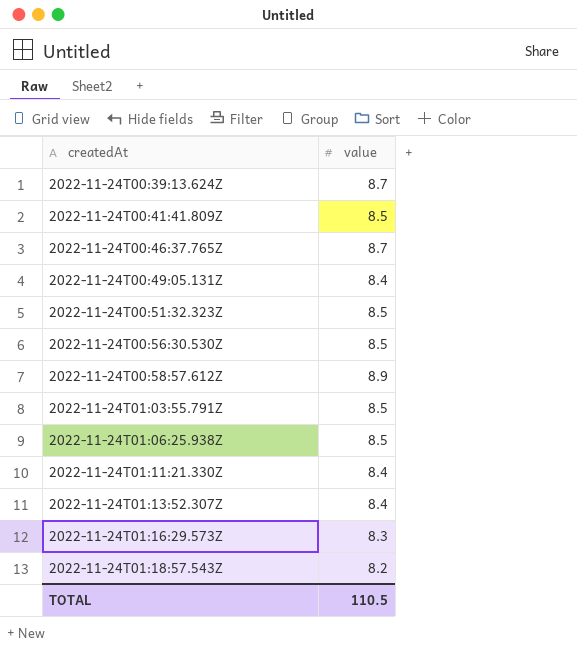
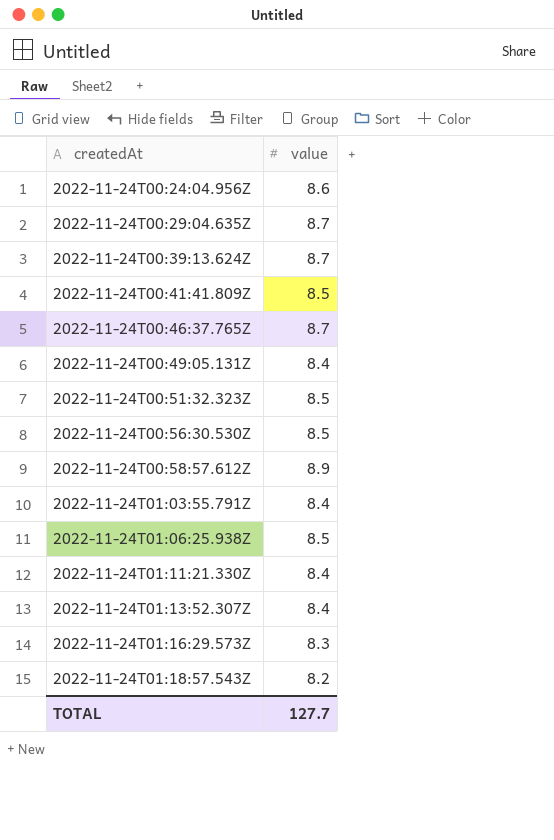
row 2022-11-24T00:24:04.956Z: none -> 8.6
row 2022-11-24T00:29:04.635Z: none -> 8.7
2022-11-24T01:03:55.791Z | value: 8.5 -> 8.4
TOTAL | value: 110.5 -> 127.7

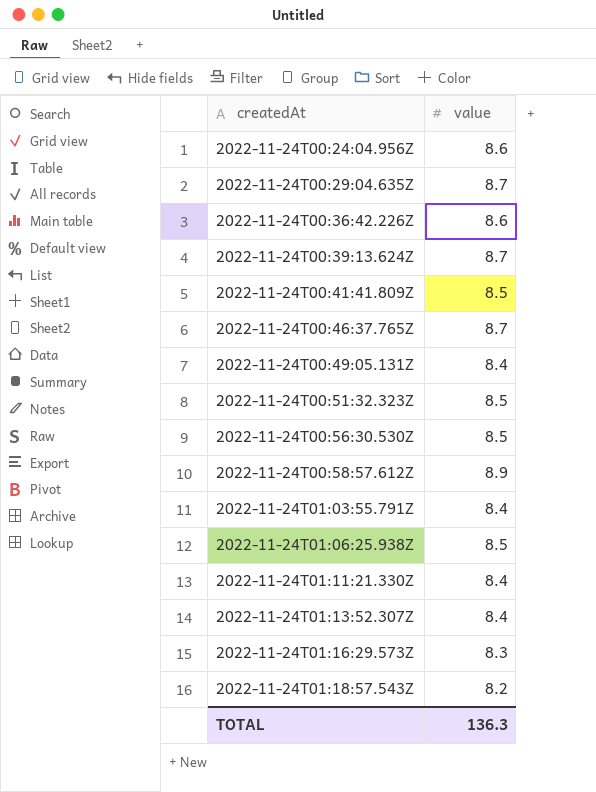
row 2022-11-24T00:36:42.226Z: none -> 8.6
TOTAL | value: 127.7 -> 136.3

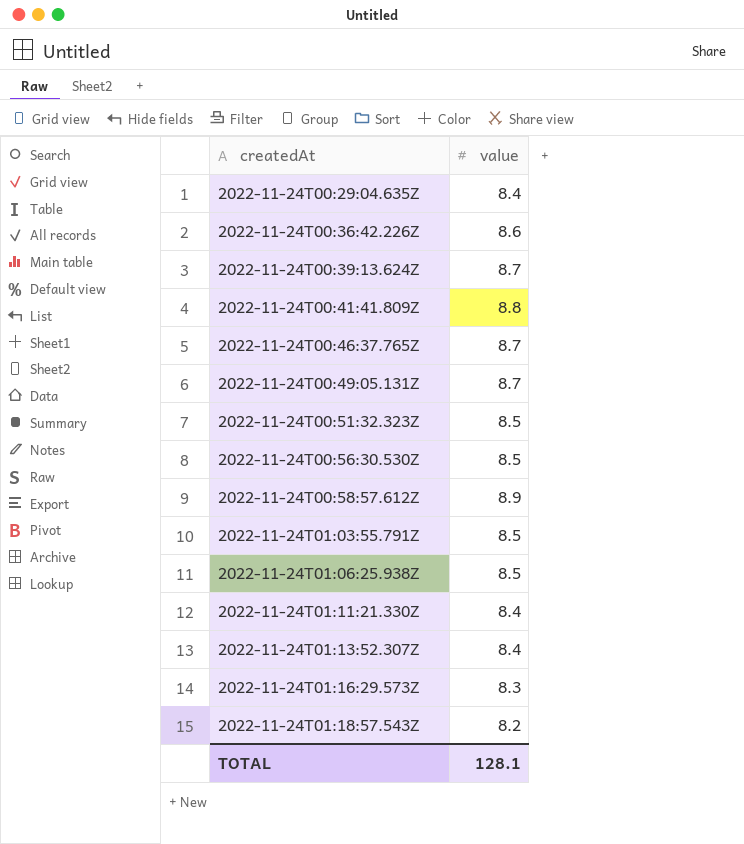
row 2022-11-24T00:24:04.956Z: 8.6 -> none
2022-11-24T00:29:04.635Z | value: 8.7 -> 8.4
2022-11-24T00:41:41.809Z | value: 8.5 -> 8.8
2022-11-24T00:49:05.131Z | value: 8.4 -> 8.7
2022-11-24T01:03:55.791Z | value: 8.4 -> 8.5
TOTAL | value: 136.3 -> 128.1

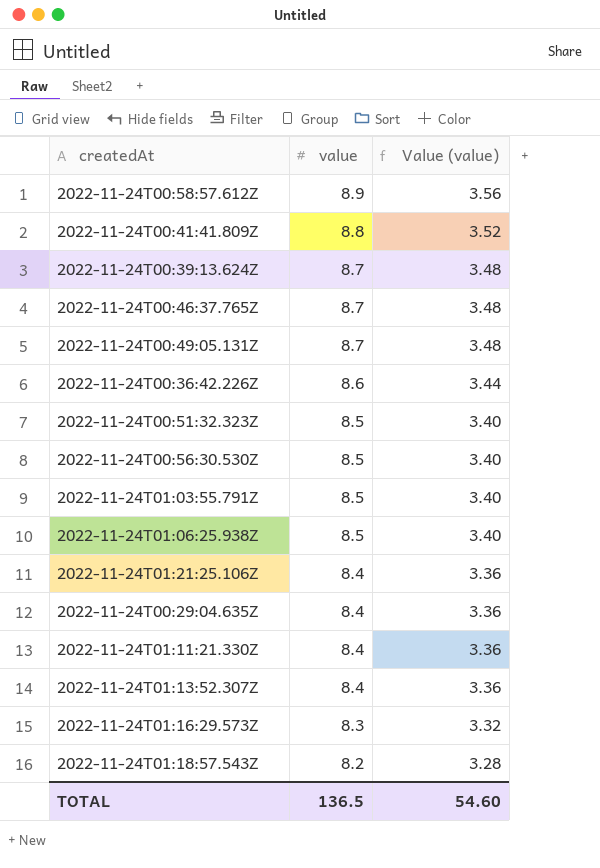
row order: createdAt ascending -> value descending
column Value (value) | formula: none -> [value] * 0.4
row 2022-11-24T01:21:25.106Z: none -> 8.4 | 3.36
TOTAL | value: 128.1 -> 136.5

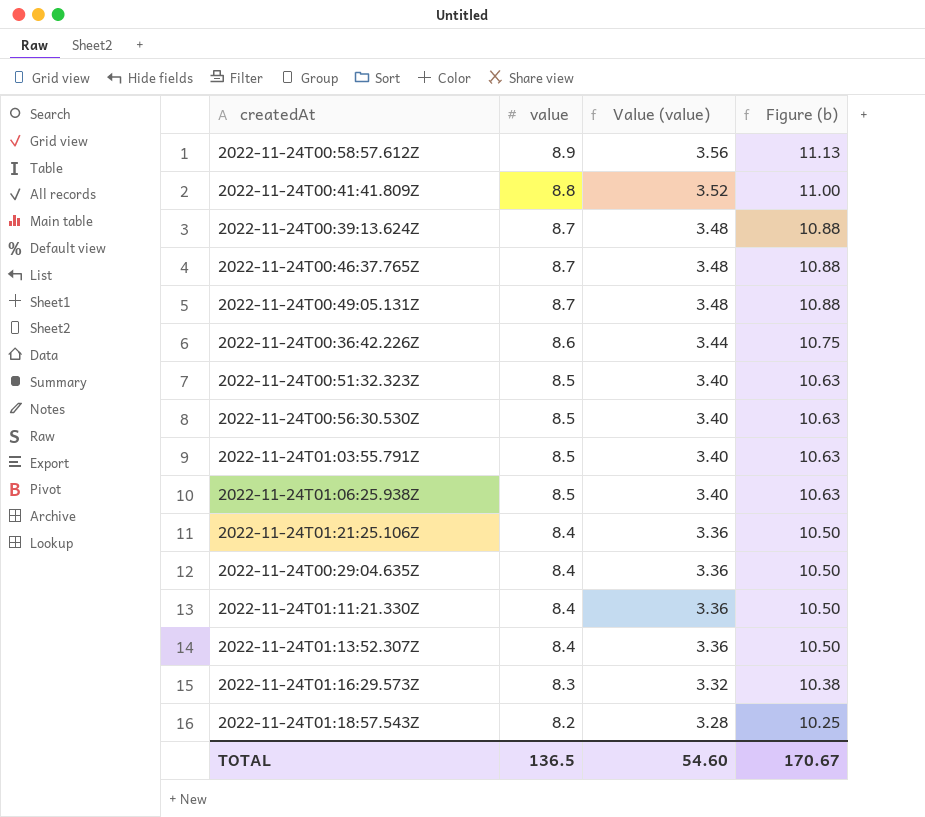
column Figure (b) | formula: none -> [value] * 1.25

